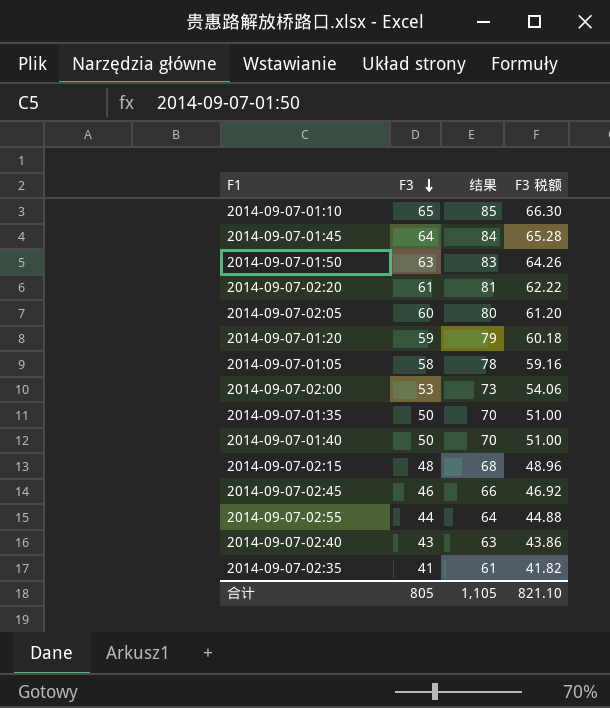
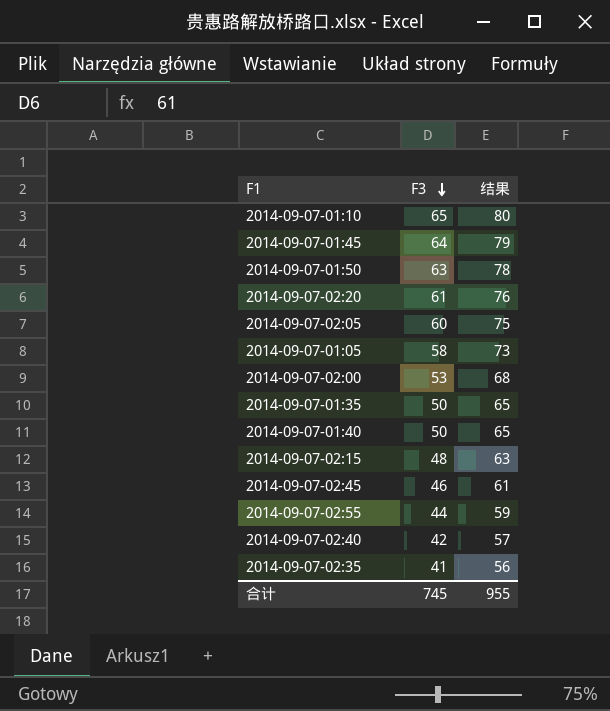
column F3 税额 | formula: [F3] * 1.02 -> none
column 结果 | formula: [F3] + 20 -> [F3] + 15
row 2014-09-07-01:20: 59 | 79 | 60.18 -> none
2014-09-07-02:40 | F3: 43 -> 42
合计 | F3: 805 -> 745
合计 | 结果: 1,105 -> 955

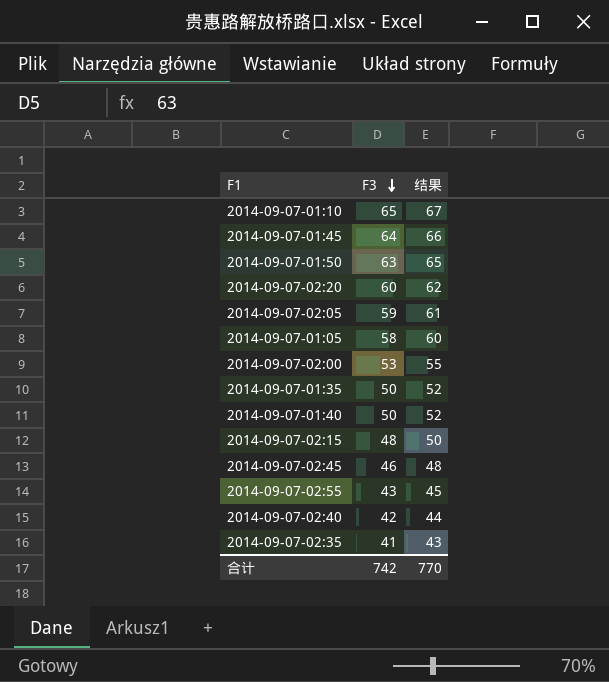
column 结果 | formula: [F3] + 15 -> [F3] + 2
2014-09-07-02:20 | F3: 61 -> 60
2014-09-07-02:05 | F3: 60 -> 59
2014-09-07-02:55 | F3: 44 -> 43
合计 | F3: 745 -> 742
合计 | 结果: 955 -> 770

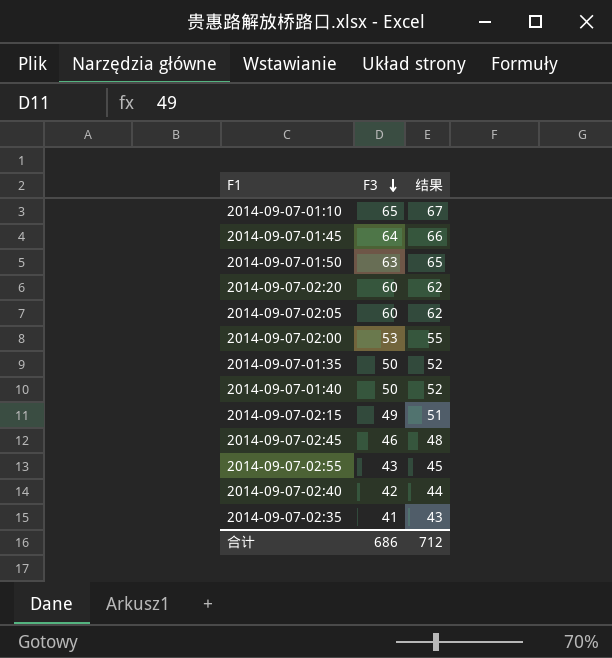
row 2014-09-07-01:05: 58 | 60 -> none
2014-09-07-02:05 | F3: 59 -> 60
2014-09-07-02:05 | 结果: 61 -> 62
2014-09-07-02:15 | F3: 48 -> 49
2014-09-07-02:15 | 结果: 50 -> 51
合计 | F3: 742 -> 686
合计 | 结果: 770 -> 712

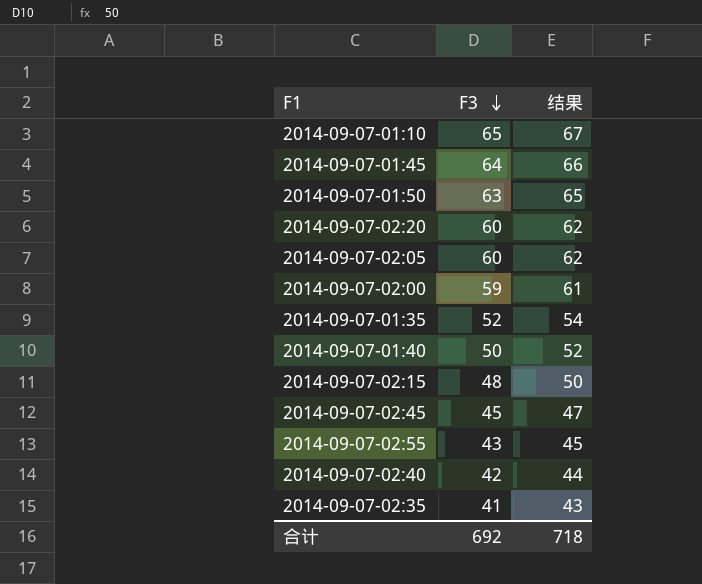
2014-09-07-02:00 | F3: 53 -> 59
2014-09-07-02:00 | 结果: 55 -> 61
2014-09-07-01:35 | F3: 50 -> 52
2014-09-07-01:35 | 结果: 52 -> 54
2014-09-07-02:15 | F3: 49 -> 48
2014-09-07-02:15 | 结果: 51 -> 50
2014-09-07-02:45 | F3: 46 -> 45
2014-09-07-02:45 | 结果: 48 -> 47
合计 | F3: 686 -> 692
合计 | 结果: 712 -> 718

